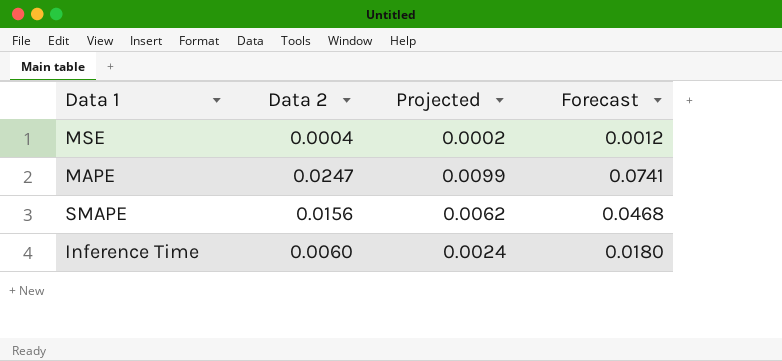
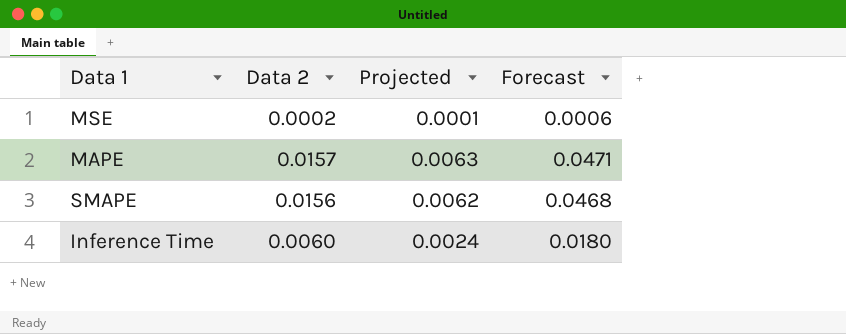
MSE | Data 2: 0.0004 -> 0.0002
MSE | Projected: 0.0002 -> 0.0001
MSE | Forecast: 0.0012 -> 0.0006
MAPE | Data 2: 0.0247 -> 0.0157
MAPE | Projected: 0.0099 -> 0.0063
MAPE | Forecast: 0.0741 -> 0.0471

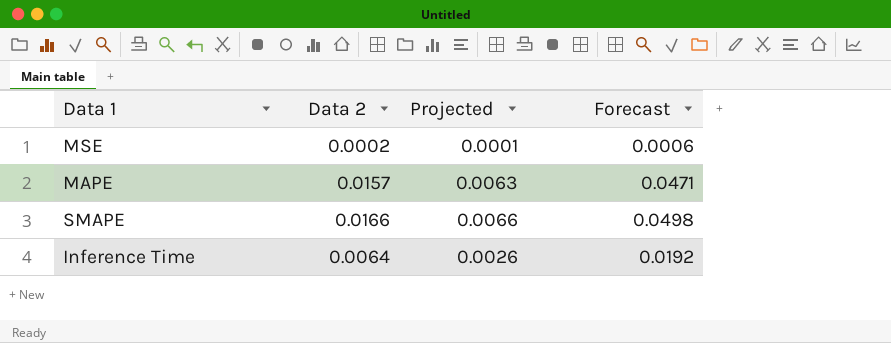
SMAPE | Data 2: 0.0156 -> 0.0166
SMAPE | Projected: 0.0062 -> 0.0066
SMAPE | Forecast: 0.0468 -> 0.0498
Inference Time | Data 2: 0.0060 -> 0.0064
Inference Time | Projected: 0.0024 -> 0.0026
Inference Time | Forecast: 0.0180 -> 0.0192

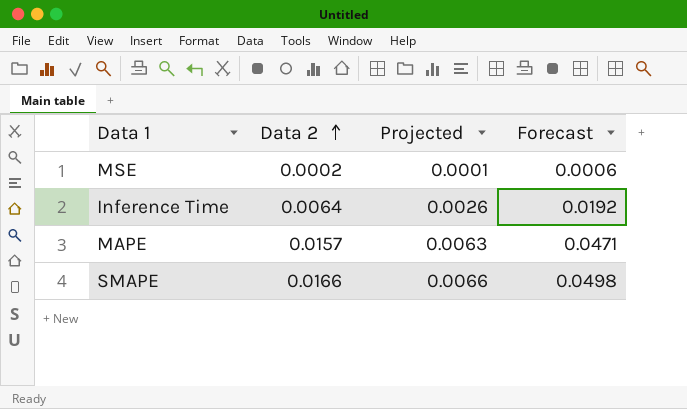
row order: none -> Data 2 ascending

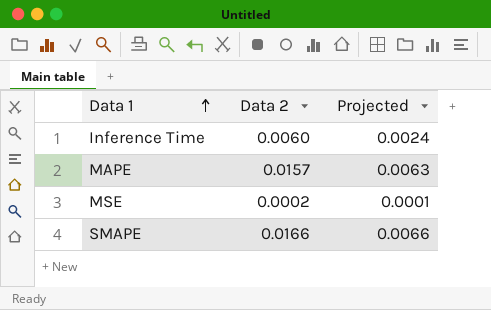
row order: Data 2 ascending -> Data 1 ascending
column Forecast | formula: [Data 2] * 3 -> none
Inference Time | Data 2: 0.0064 -> 0.0060
Inference Time | Projected: 0.0026 -> 0.0024

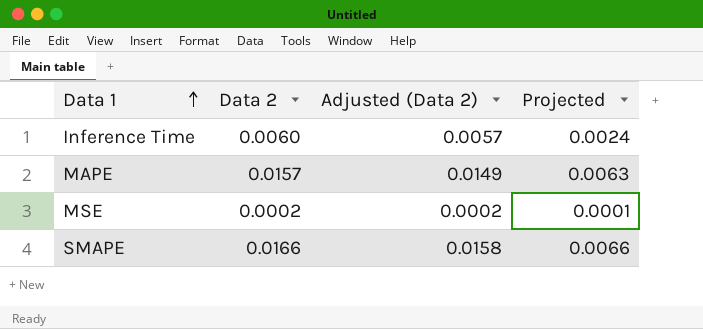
column Adjusted (Data 2) | formula: none -> [Data 2] * 0.95

